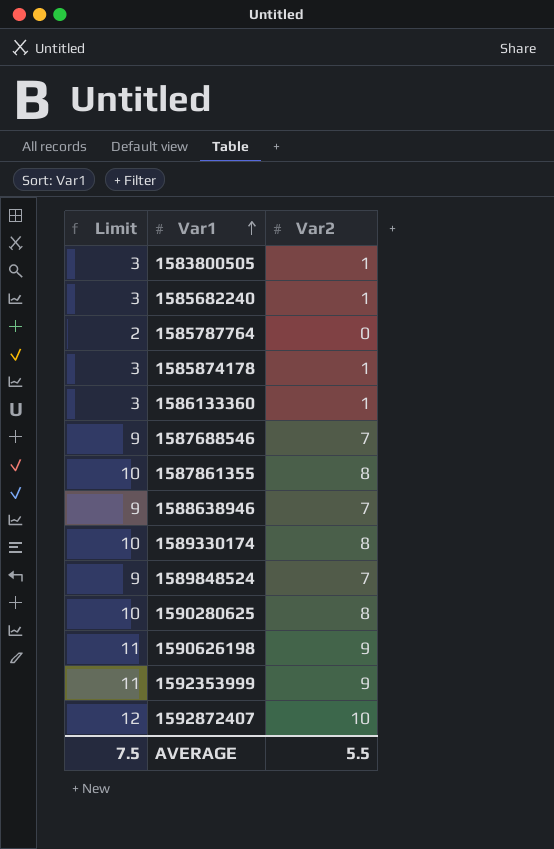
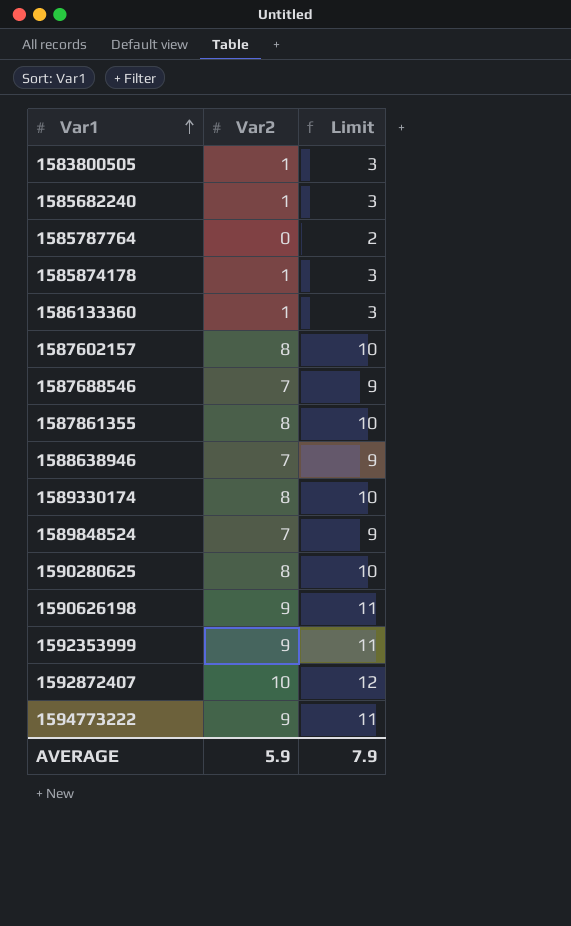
column Limit | position: 1 -> 3
row 1587602157: none -> 8 | 10
row 1594773222: none -> 9 | 11
AVERAGE | Var2: 5.5 -> 5.9
AVERAGE | Limit: 7.5 -> 7.9

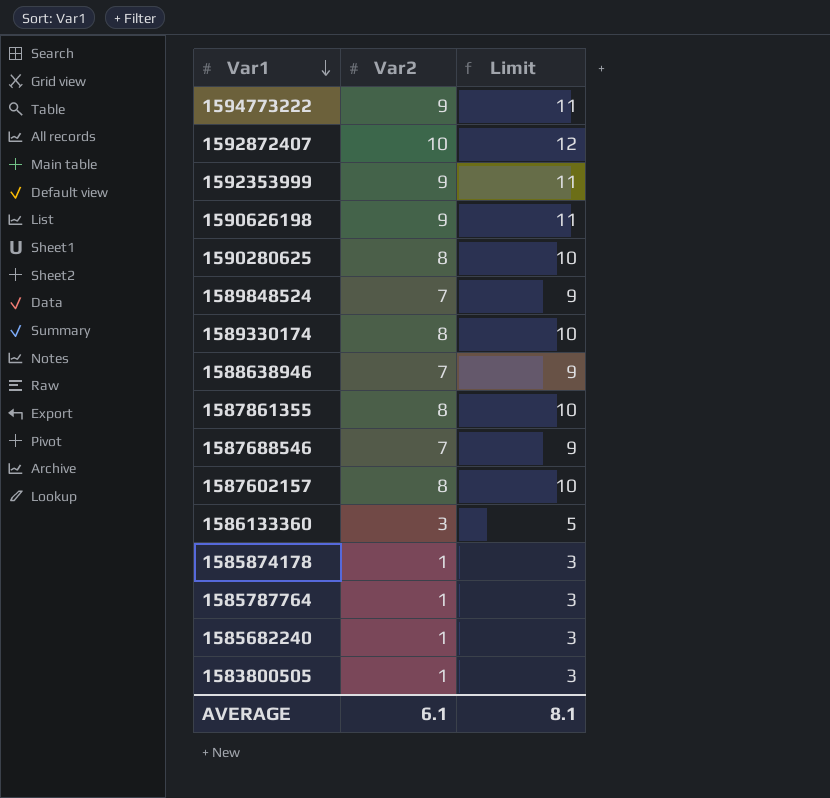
row order: Var1 ascending -> Var1 descending
1586133360 | Var2: 1 -> 3
1586133360 | Limit: 3 -> 5
1585787764 | Var2: 0 -> 1
1585787764 | Limit: 2 -> 3
AVERAGE | Var2: 5.9 -> 6.1
AVERAGE | Limit: 7.9 -> 8.1

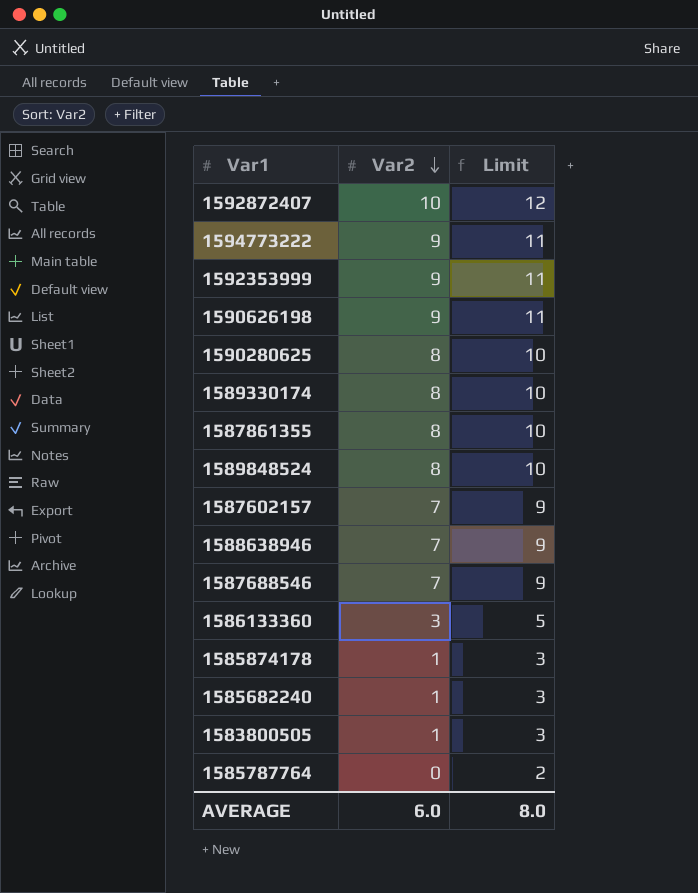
row order: Var1 descending -> Var2 descending
1589848524 | Var2: 7 -> 8
1589848524 | Limit: 9 -> 10
1587602157 | Var2: 8 -> 7
1587602157 | Limit: 10 -> 9
1585787764 | Var2: 1 -> 0
1585787764 | Limit: 3 -> 2
AVERAGE | Var2: 6.1 -> 6.0
AVERAGE | Limit: 8.1 -> 8.0

